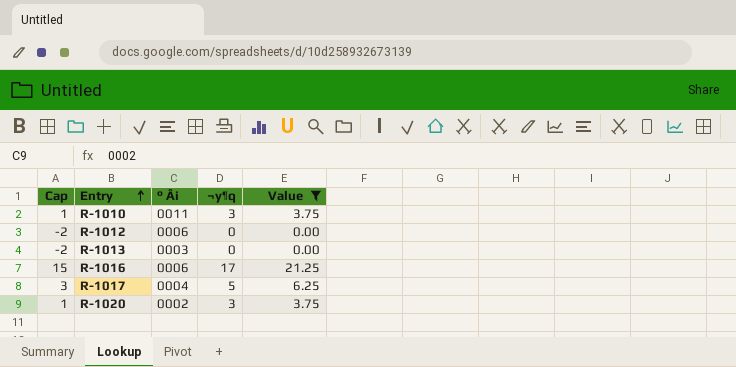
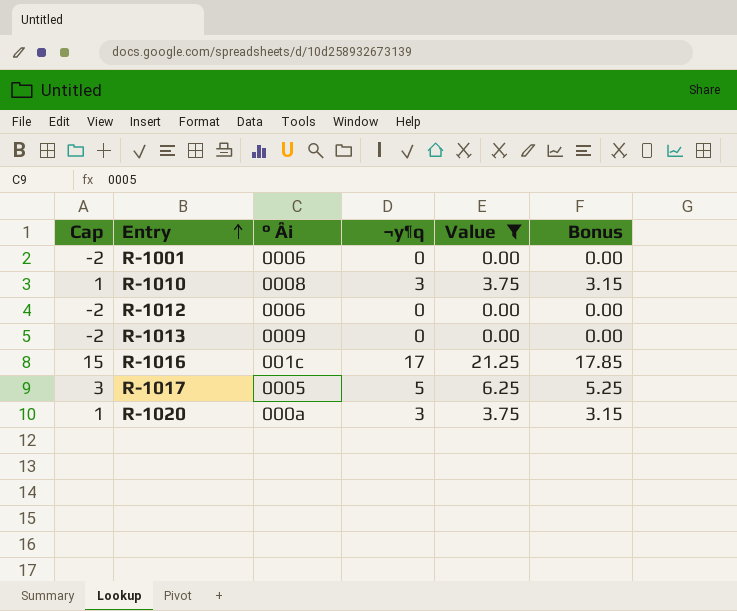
column Bonus | formula: none -> [¬y¶q] * 1.05
row R-1001: none -> -2 | 0006 | 0 | 0.00 | 0.00
R-1010 | ° Âi: 0011 -> 0008
R-1013 | ° Âi: 0003 -> 0009
R-1016 | ° Âi: 0006 -> 001c
R-1017 | ° Âi: 0004 -> 0005
R-1020 | ° Âi: 0002 -> 000a

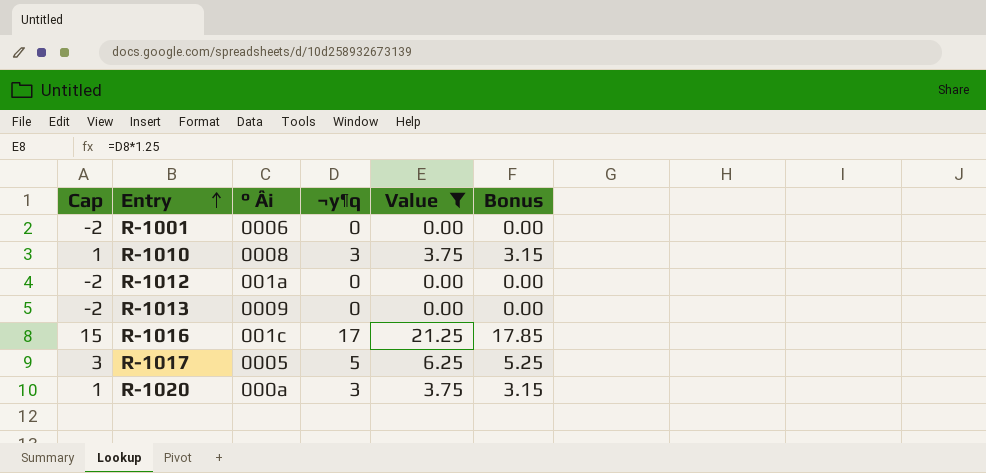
R-1012 | ° Âi: 0006 -> 001a

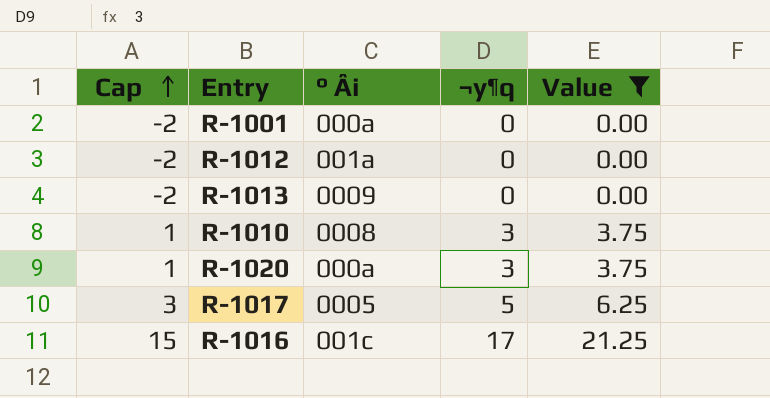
row order: Entry ascending -> Cap ascending
column Bonus | formula: [¬y¶q] * 1.05 -> none
R-1001 | ° Âi: 0006 -> 000a

